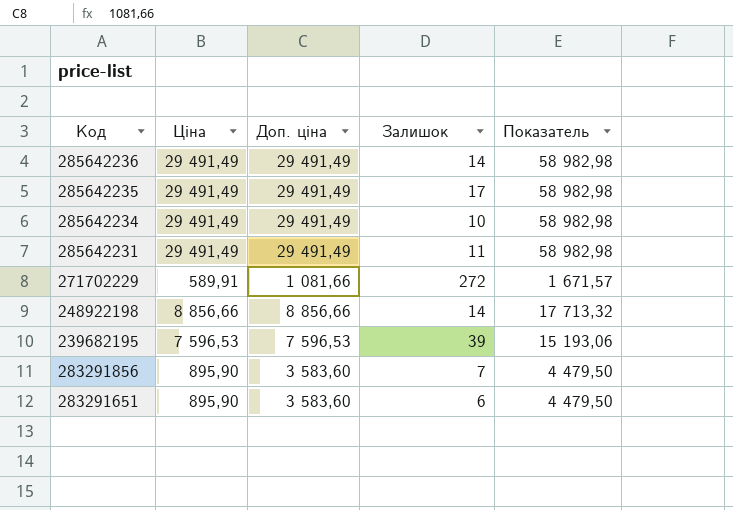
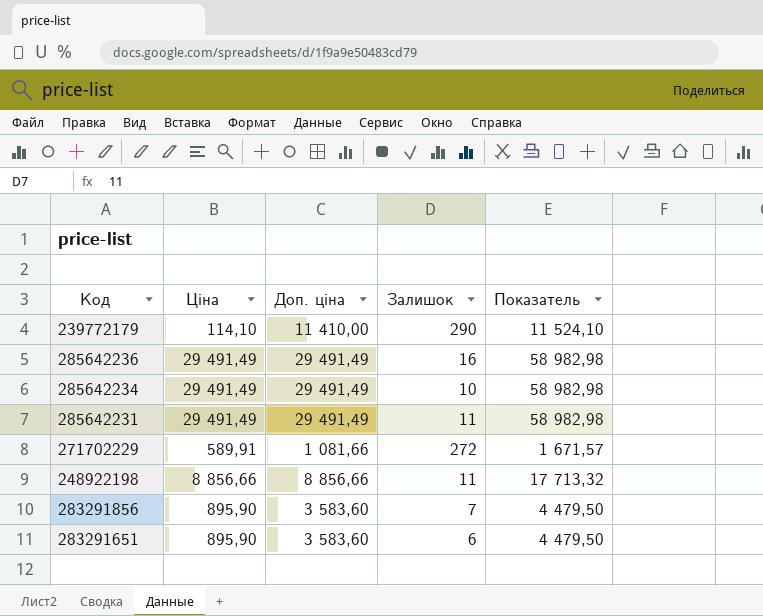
row 285642235: 29 491,49 | 29 491,49 | 17 | 58 982,98 -> none
row 239682195: 7 596,53 | 7 596,53 | 39 | 15 193,06 -> none
row 239772179: none -> 114,10 | 11 410,00 | 290 | 11 524,10
285642236 | Залишок: 14 -> 16
248922198 | Залишок: 14 -> 11

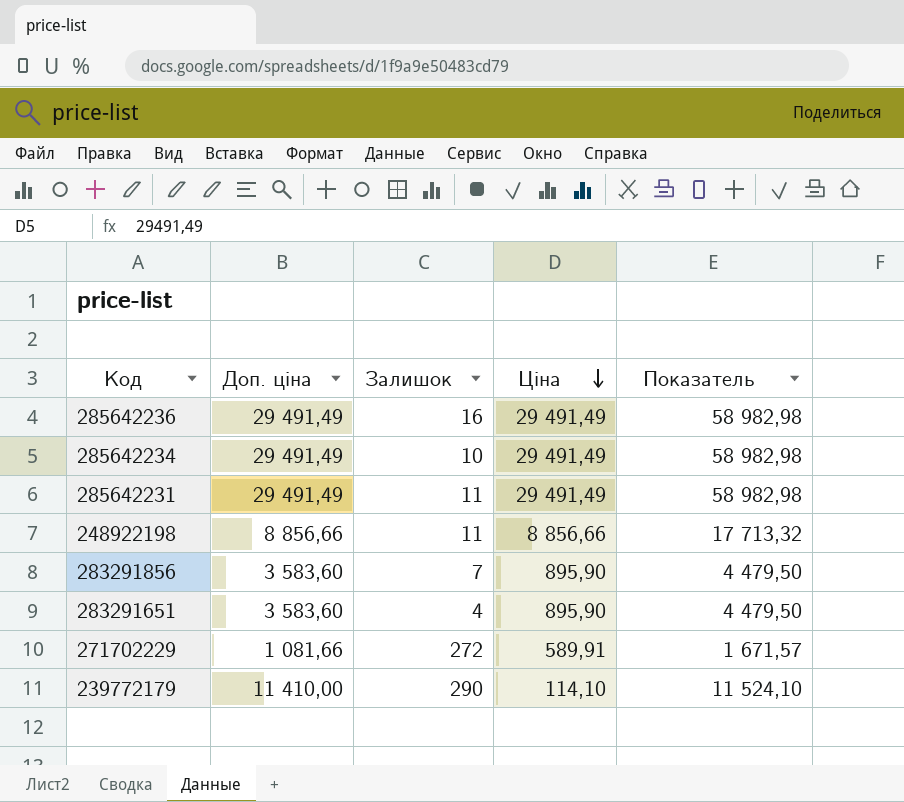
row order: none -> Ціна descending
column Ціна | position: 2 -> 4
283291651 | Залишок: 6 -> 4

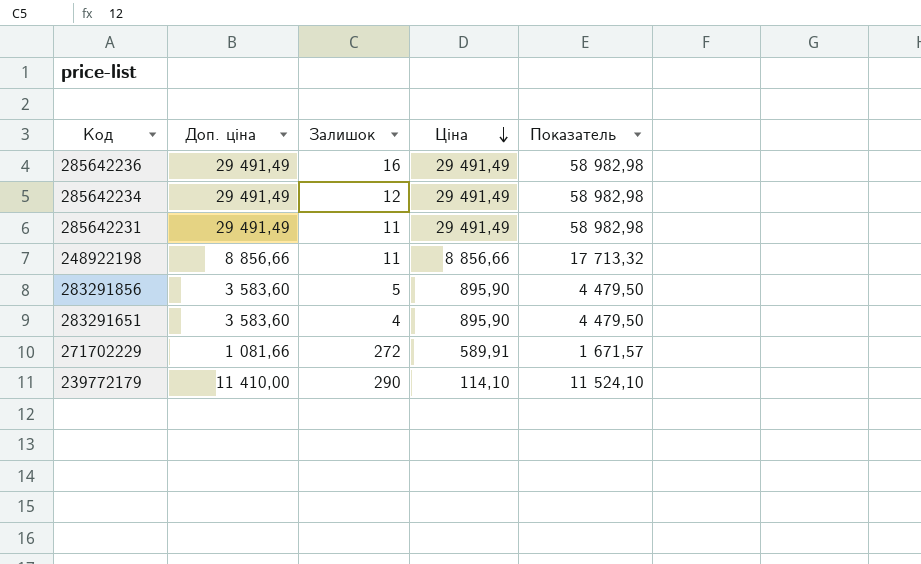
285642234 | Залишок: 10 -> 12
283291856 | Залишок: 7 -> 5

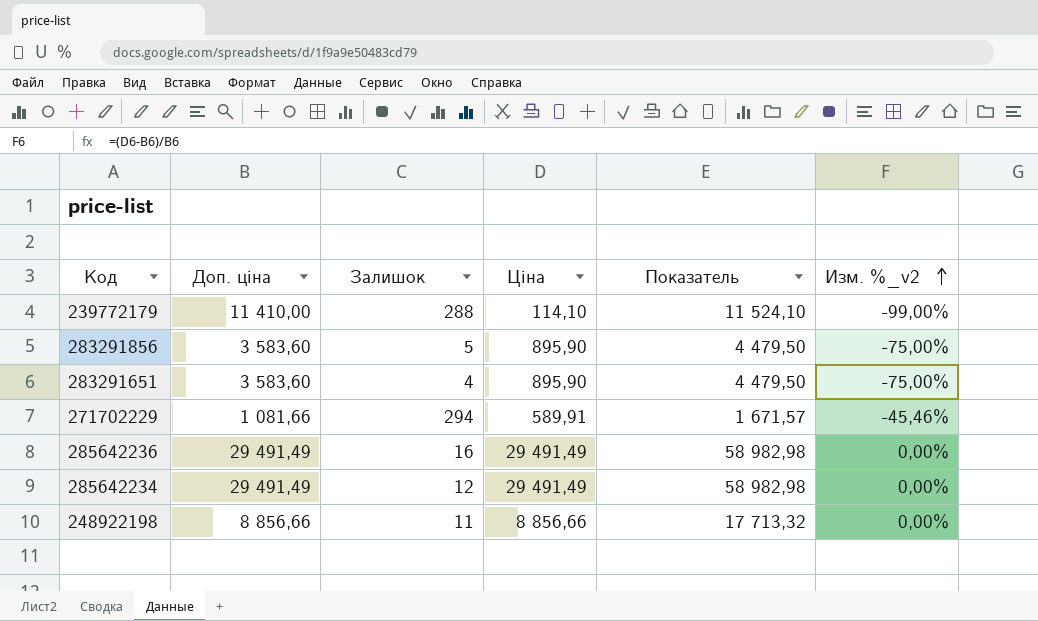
row order: Ціна descending -> Изм. %_v2 ascending
column Изм. %_v2 | formula: none -> ([Ціна] - [Доп. ціна]) / [Доп. ціна]
row 285642231: 29 491,49 | 11 | 29 491,49 | 58 982,98 -> none
239772179 | Залишок: 290 -> 288
271702229 | Залишок: 272 -> 294

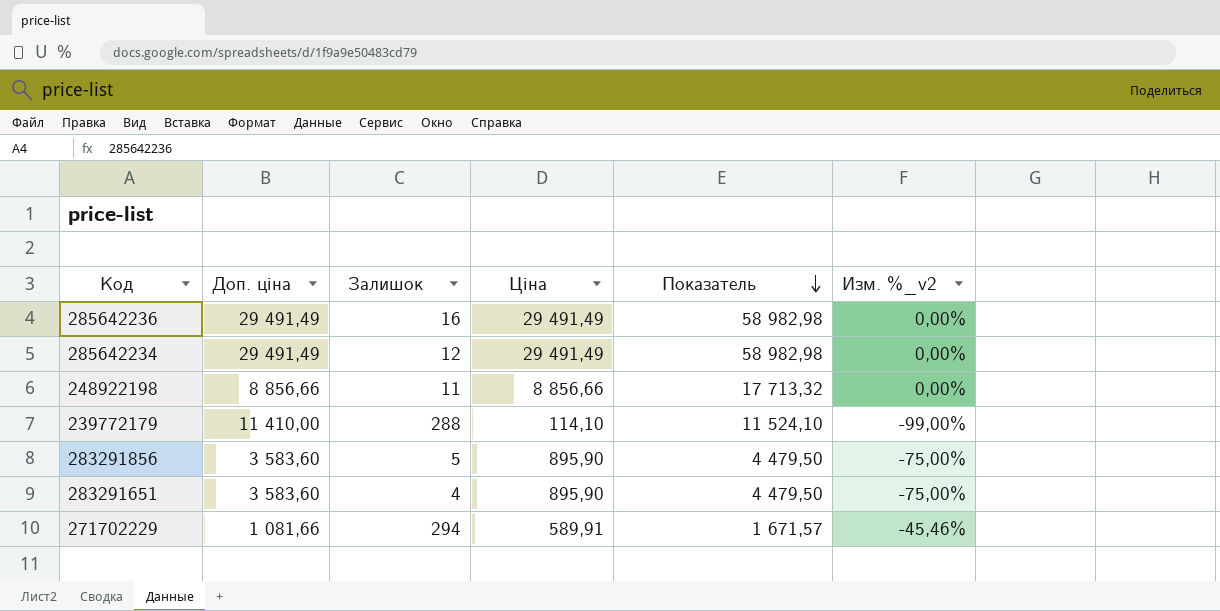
row order: Изм. %_v2 ascending -> Показатель descending

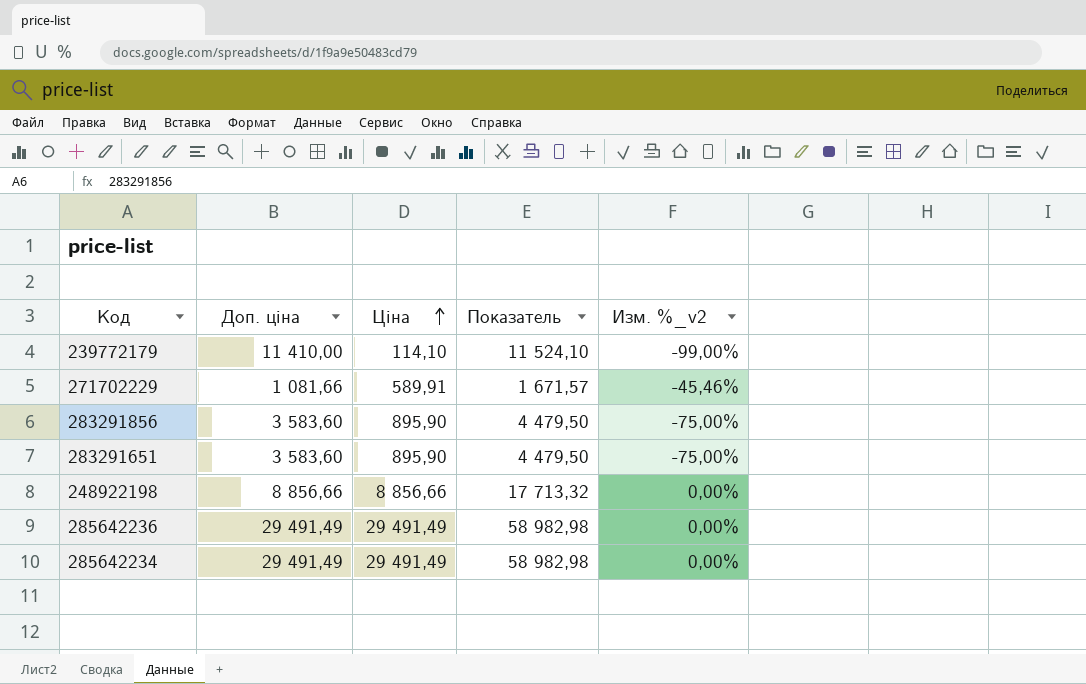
row order: Показатель descending -> Ціна ascending
column Залишок | position: 3 -> none

